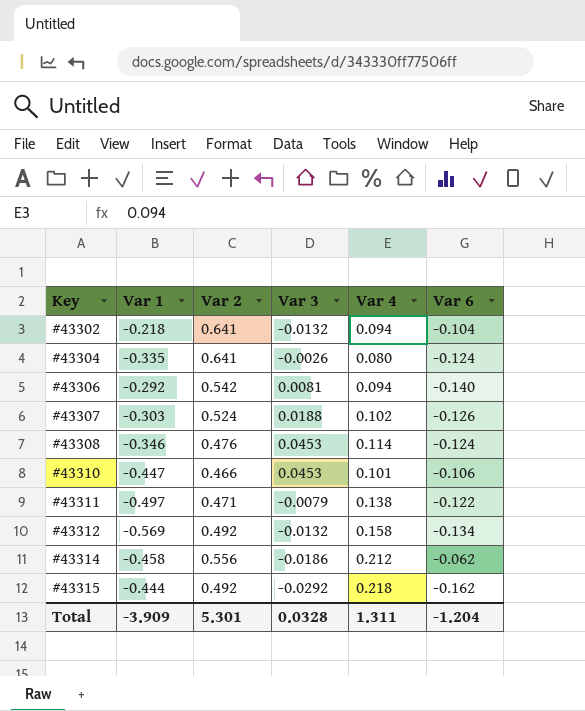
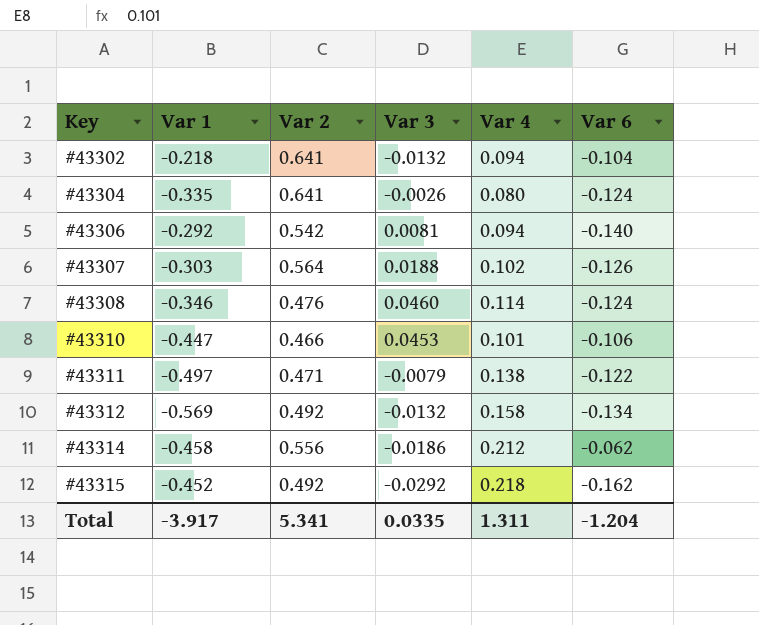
#43307 | Var 2: 0.524 -> 0.564
#43308 | Var 3: 0.0453 -> 0.0460
#43315 | Var 1: -0.444 -> -0.452
Total | Var 1: -3.909 -> -3.917
Total | Var 2: 5.301 -> 5.341
Total | Var 3: 0.0328 -> 0.0335

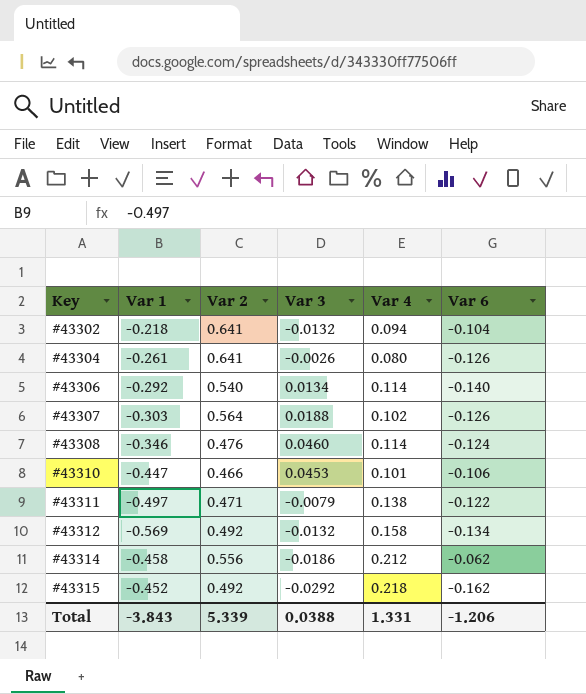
#43304 | Var 1: -0.335 -> -0.261
#43304 | Var 6: -0.124 -> -0.126
#43306 | Var 2: 0.542 -> 0.540
#43306 | Var 3: 0.0081 -> 0.0134
#43306 | Var 4: 0.094 -> 0.114
Total | Var 1: -3.917 -> -3.843
Total | Var 2: 5.341 -> 5.339
Total | Var 3: 0.0335 -> 0.0388
Total | Var 4: 1.311 -> 1.331
Total | Var 6: -1.204 -> -1.206

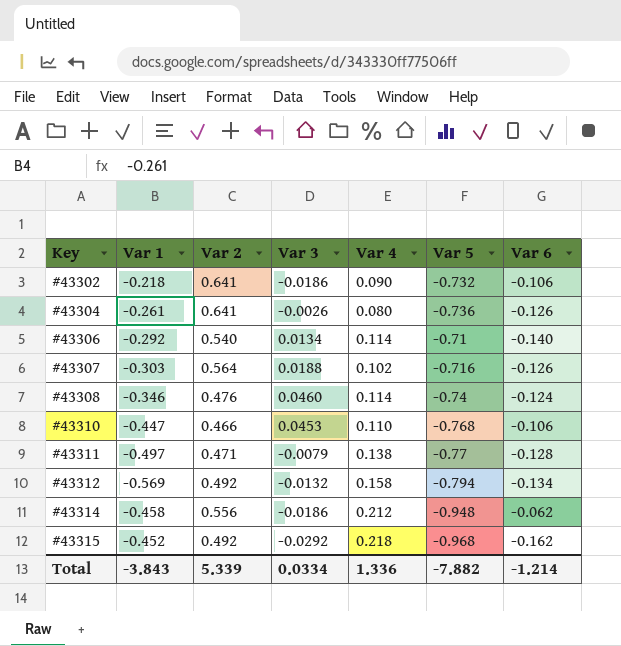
column Var 5 | position: none -> 6
#43302 | Var 3: -0.0132 -> -0.0186
#43302 | Var 4: 0.094 -> 0.090
#43302 | Var 6: -0.104 -> -0.106
#43310 | Var 4: 0.101 -> 0.110
#43311 | Var 6: -0.122 -> -0.128
Total | Var 3: 0.0388 -> 0.0334
Total | Var 4: 1.331 -> 1.336
Total | Var 6: -1.206 -> -1.214

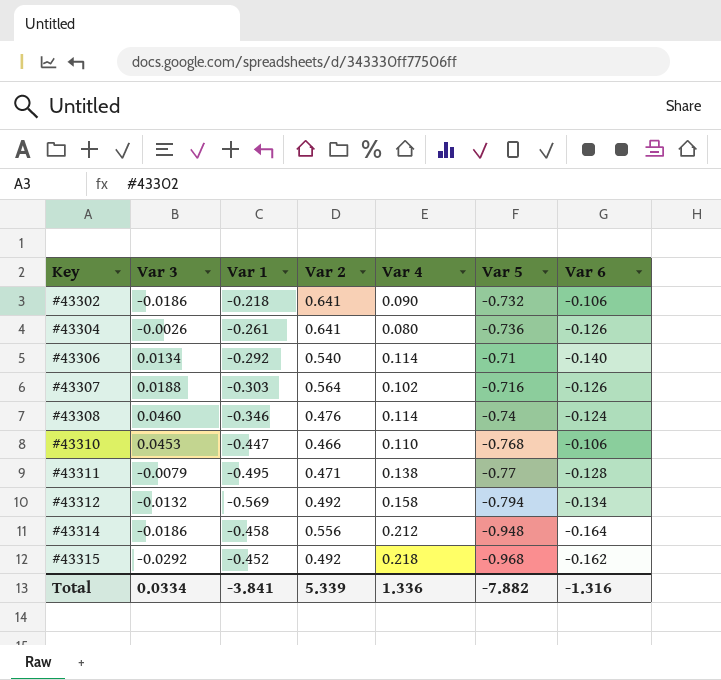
column Var 3 | position: 4 -> 2
#43311 | Var 1: -0.497 -> -0.495
#43314 | Var 6: -0.062 -> -0.164
Total | Var 1: -3.843 -> -3.841
Total | Var 6: -1.214 -> -1.316

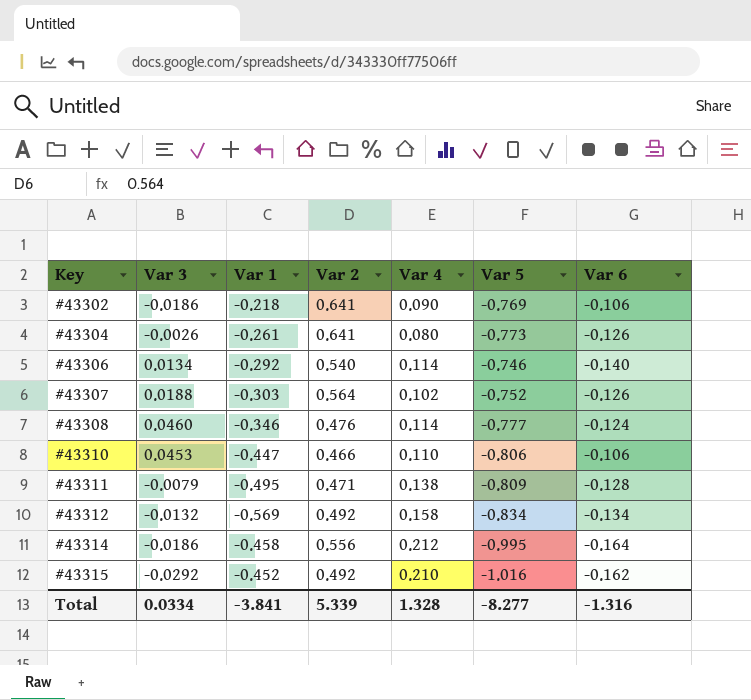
#43302 | Var 5: -0.732 -> -0.769
#43304 | Var 5: -0.736 -> -0.773
#43306 | Var 5: -0.71 -> -0.746
#43307 | Var 5: -0.716 -> -0.752
#43308 | Var 5: -0.74 -> -0.777
#43310 | Var 5: -0.768 -> -0.806
#43311 | Var 5: -0.77 -> -0.809
#43312 | Var 5: -0.794 -> -0.834
#43314 | Var 5: -0.948 -> -0.995
#43315 | Var 4: 0.218 -> 0.210
#43315 | Var 5: -0.968 -> -1.016
Total | Var 4: 1.336 -> 1.328
Total | Var 5: -7.882 -> -8.277

